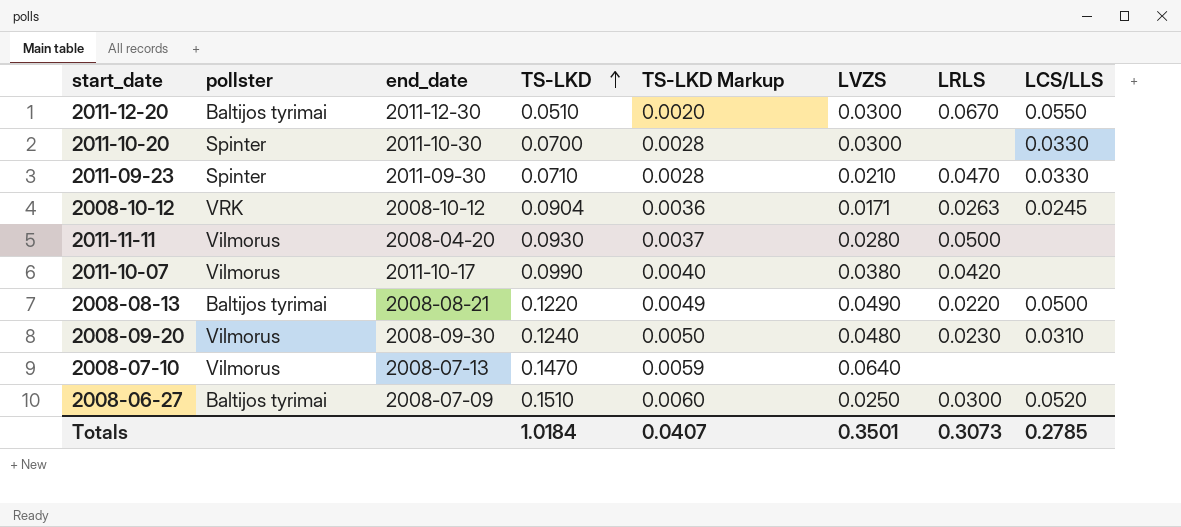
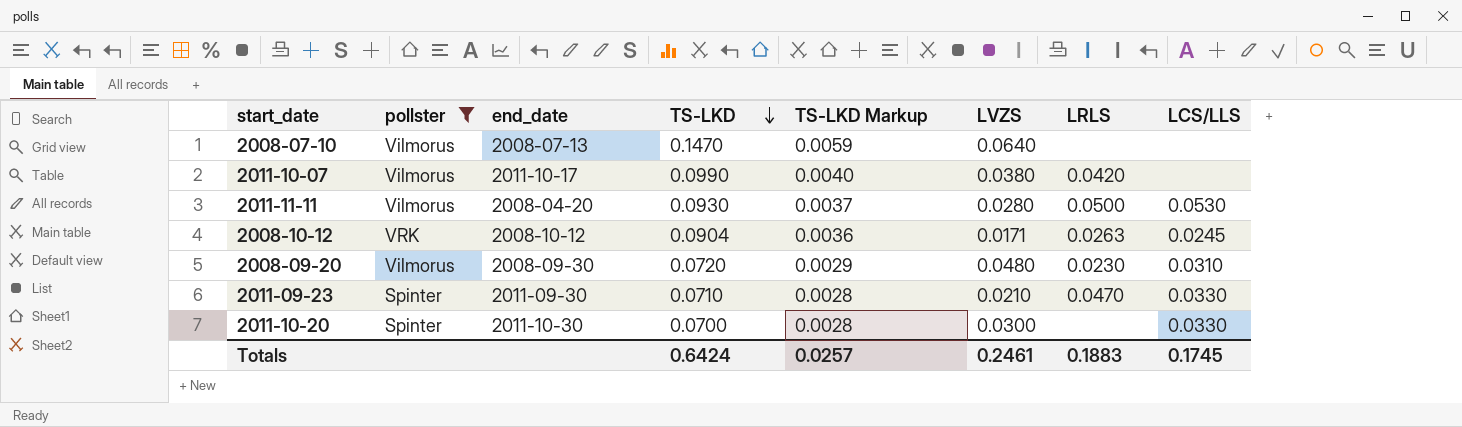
filter: none -> pollster != Baltijos tyrimai
row order: TS-LKD ascending -> TS-LKD descending
2011-11-11 | LCS/LLS: none -> 0.0530
2008-09-20 | TS-LKD: 0.1240 -> 0.0720
2008-09-20 | TS-LKD Markup: 0.0050 -> 0.0029
Totals | TS-LKD: 1.0184 -> 0.6424
Totals | TS-LKD Markup: 0.0407 -> 0.0257
Totals | LVZS: 0.3501 -> 0.2461
Totals | LRLS: 0.3073 -> 0.1883
Totals | LCS/LLS: 0.2785 -> 0.1745

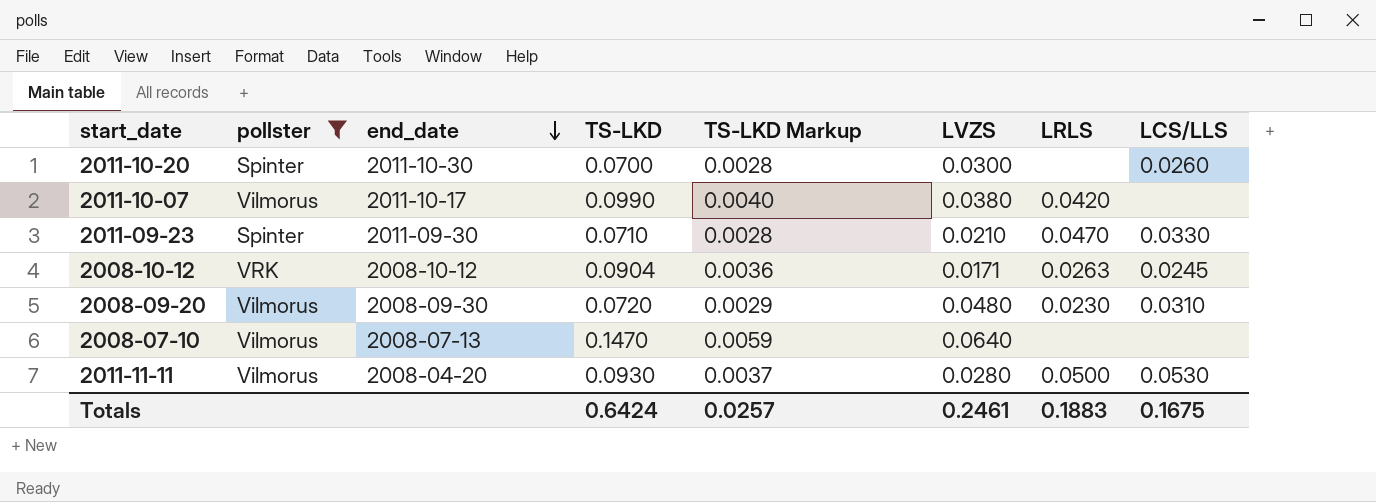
row order: TS-LKD descending -> end_date descending
2011-10-20 | LCS/LLS: 0.0330 -> 0.0260
Totals | LCS/LLS: 0.1745 -> 0.1675

